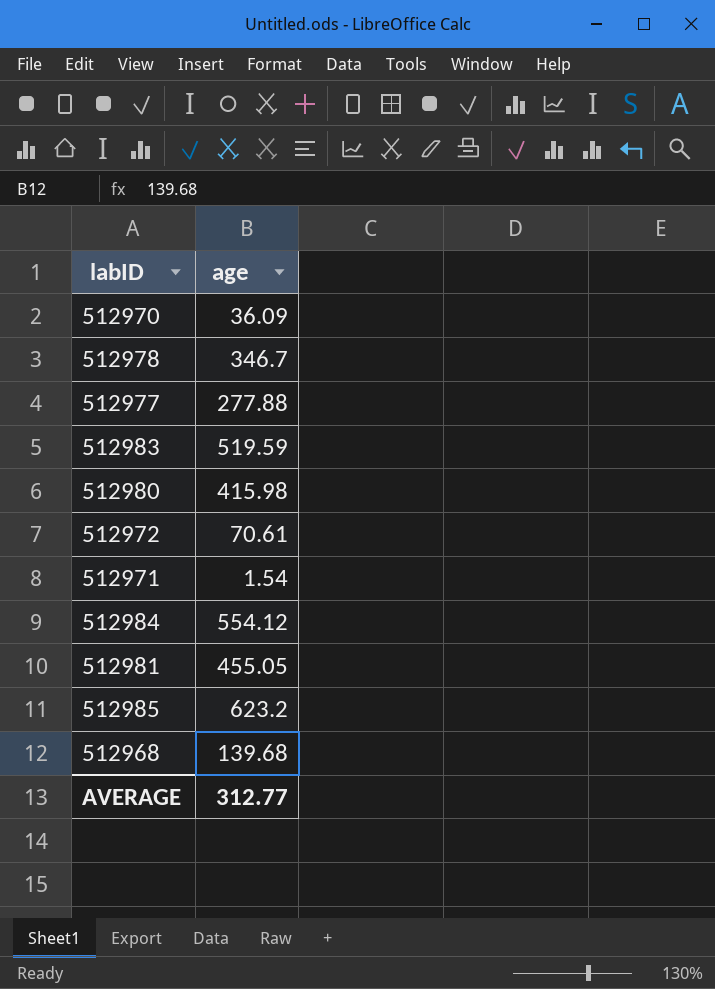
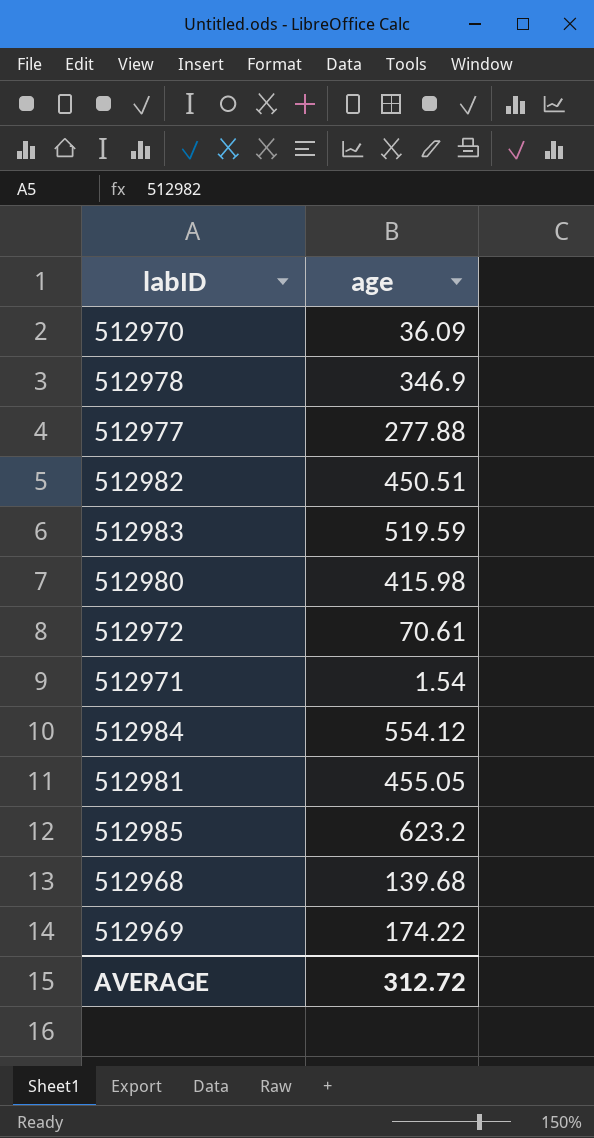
512978 | age: 346.7 -> 346.9
row 512982: none -> 450.51
row 512969: none -> 174.22
AVERAGE | age: 312.77 -> 312.72

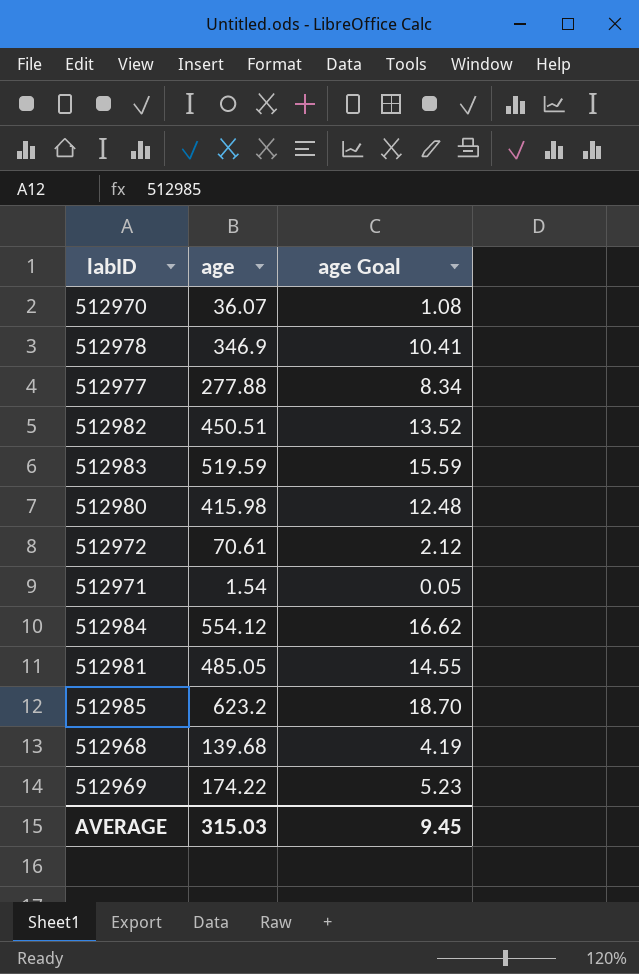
column age Goal | formula: none -> [age] * 0.03
512970 | age: 36.09 -> 36.07
512981 | age: 455.05 -> 485.05
AVERAGE | age: 312.72 -> 315.03

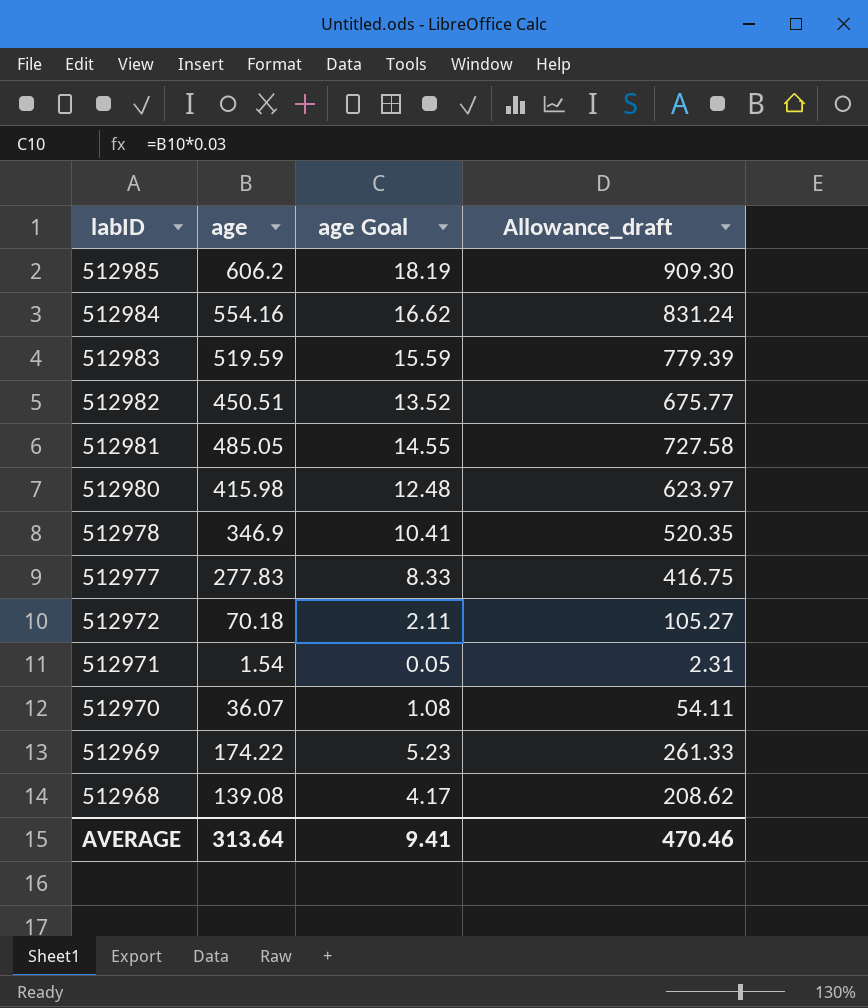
row order: none -> labID descending
column Allowance_draft | formula: none -> [age] * 1.5
512985 | age: 623.2 -> 606.2
512985 | age Goal: 18.70 -> 18.19
512984 | age: 554.12 -> 554.16
512977 | age: 277.88 -> 277.83
512977 | age Goal: 8.34 -> 8.33
512972 | age: 70.61 -> 70.18
512972 | age Goal: 2.12 -> 2.11
512968 | age: 139.68 -> 139.08
512968 | age Goal: 4.19 -> 4.17
AVERAGE | age: 315.03 -> 313.64
AVERAGE | age Goal: 9.45 -> 9.41

